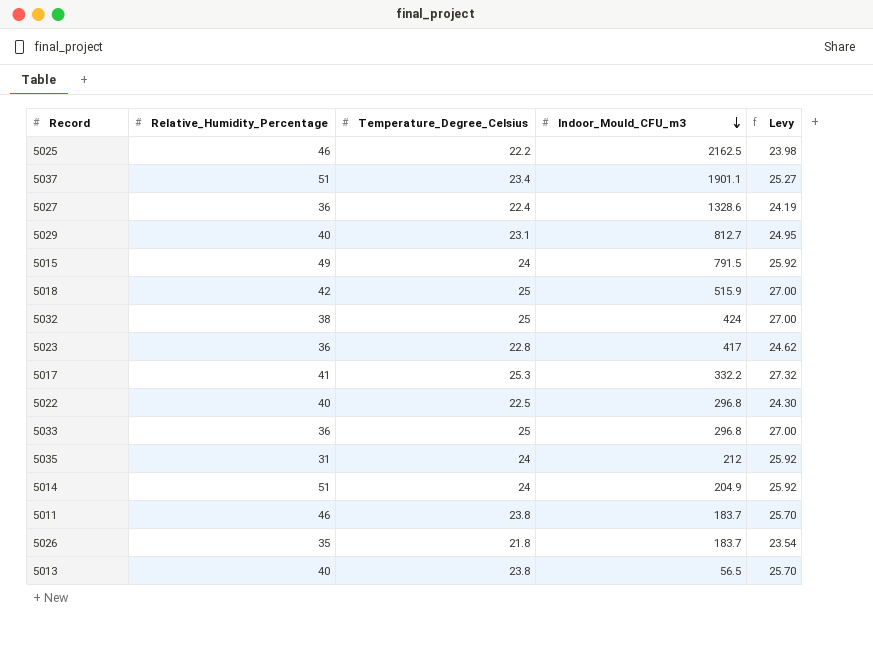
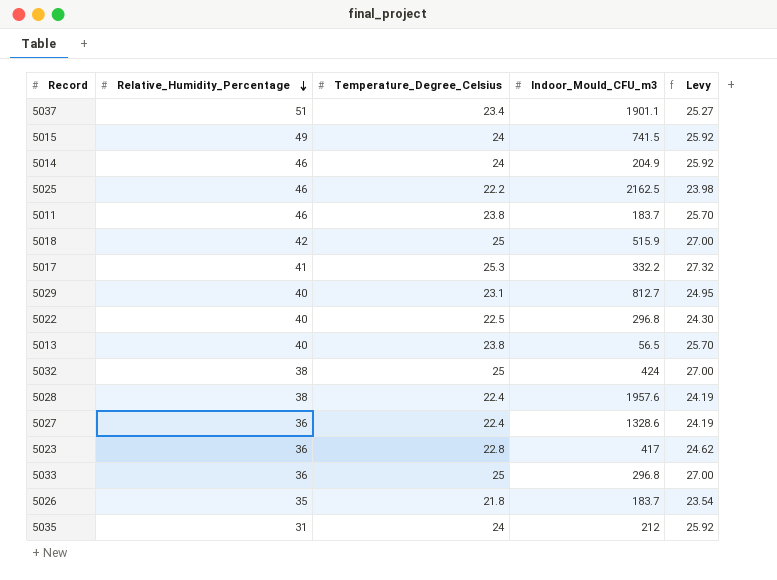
row order: Indoor_Mould_CFU_m3 descending -> Relative_Humidity_Percentage descending
5015 | Indoor_Mould_CFU_m3: 791.5 -> 741.5
5014 | Relative_Humidity_Percentage: 51 -> 46
row 5028: none -> 38 | 22.4 | 1957.6 | 24.19

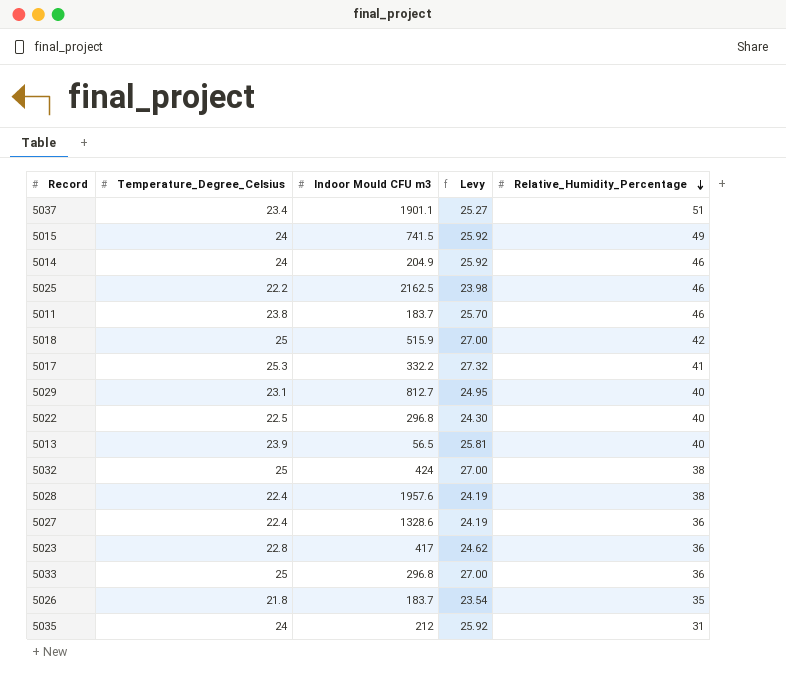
column name: Indoor_Mould_CFU_m3 -> Indoor Mould CFU m3
column Relative_Humidity_Percentage | position: 2 -> 5
5013 | Temperature_Degree_Celsius: 23.8 -> 23.9
5013 | Levy: 25.70 -> 25.81

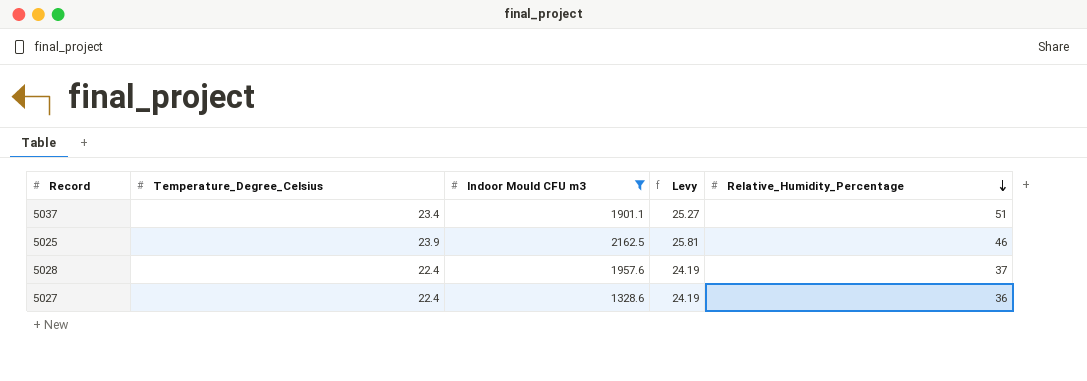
filter: none -> Indoor Mould CFU m3 >= 1328.6
5025 | Temperature_Degree_Celsius: 22.2 -> 23.9
5025 | Levy: 23.98 -> 25.81
5028 | Relative_Humidity_Percentage: 38 -> 37

